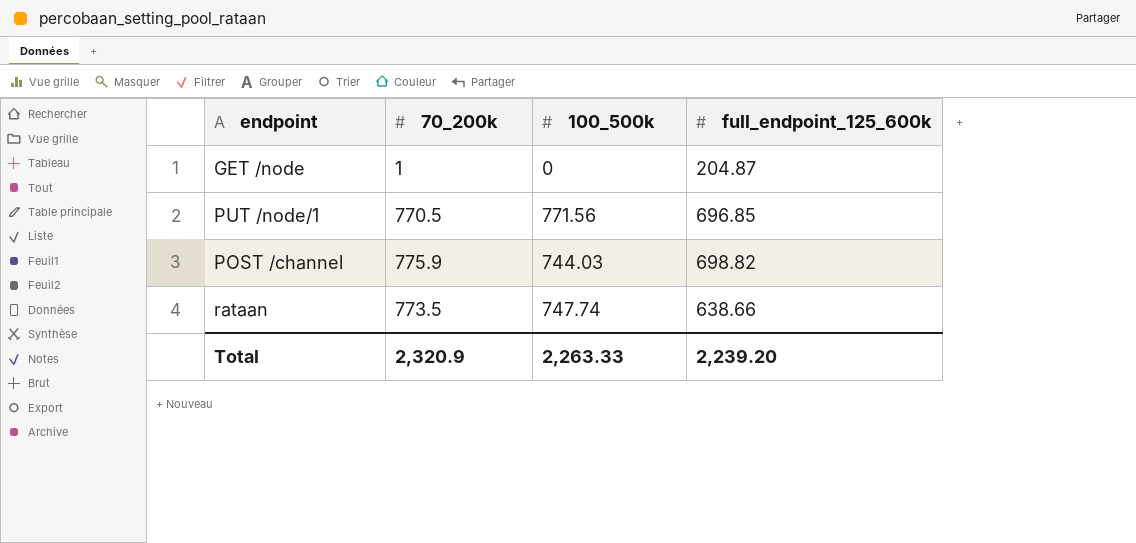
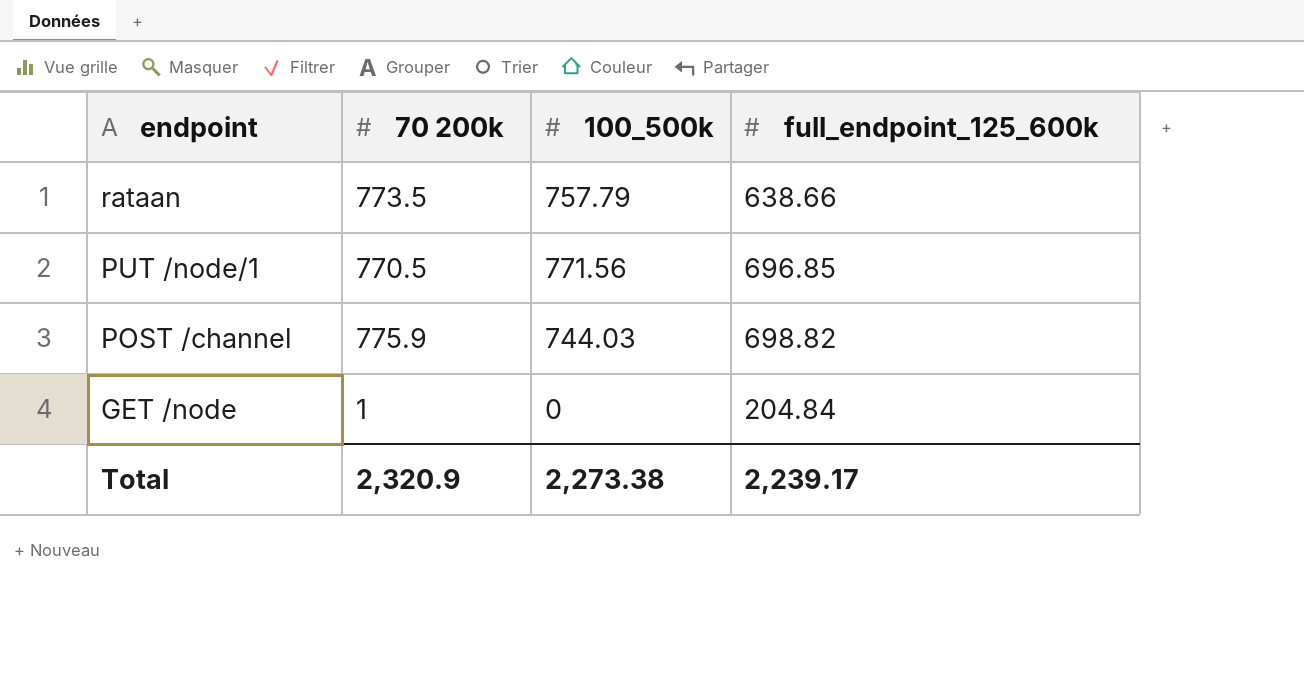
row order: none -> endpoint descending
column name: 70_200k -> 70 200k
rataan | 100_500k: 747.74 -> 757.79
GET /node | full_endpoint_125_600k: 204.87 -> 204.84
Total | 100_500k: 2,263.33 -> 2,273.38
Total | full_endpoint_125_600k: 2,239.20 -> 2,239.17

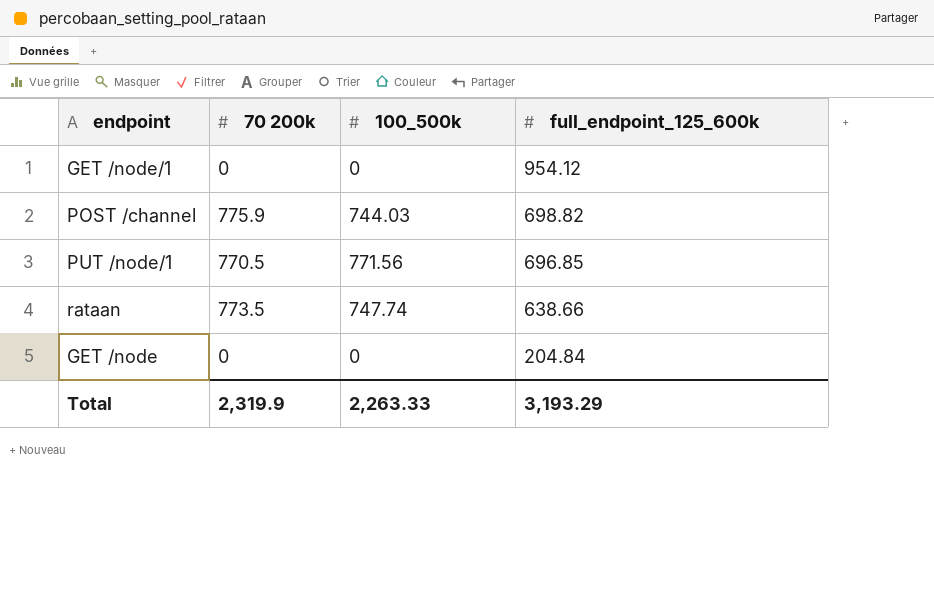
row order: endpoint descending -> full_endpoint_125_600k descending
row GET /node/1: none -> 0 | 0 | 954.12
rataan | 100_500k: 757.79 -> 747.74
GET /node | 70 200k: 1 -> 0
Total | 70 200k: 2,320.9 -> 2,319.9
Total | 100_500k: 2,273.38 -> 2,263.33
Total | full_endpoint_125_600k: 2,239.17 -> 3,193.29

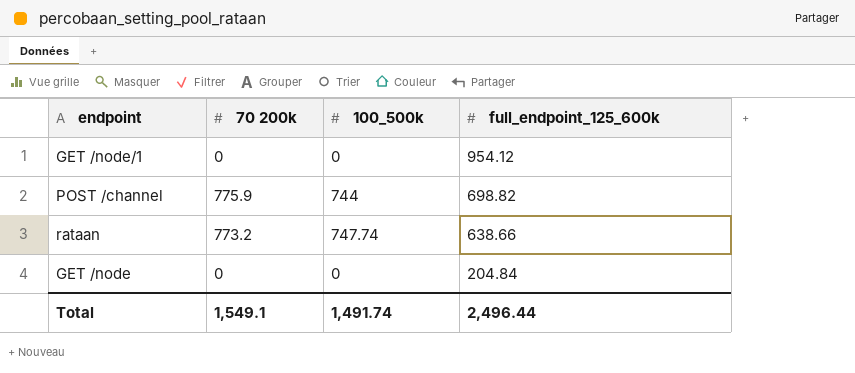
row PUT /node/1: 770.5 | 771.56 | 696.85 -> none
POST /channel | 100_500k: 744.03 -> 744
rataan | 70 200k: 773.5 -> 773.2
Total | 70 200k: 2,319.9 -> 1,549.1
Total | 100_500k: 2,263.33 -> 1,491.74
Total | full_endpoint_125_600k: 3,193.29 -> 2,496.44

